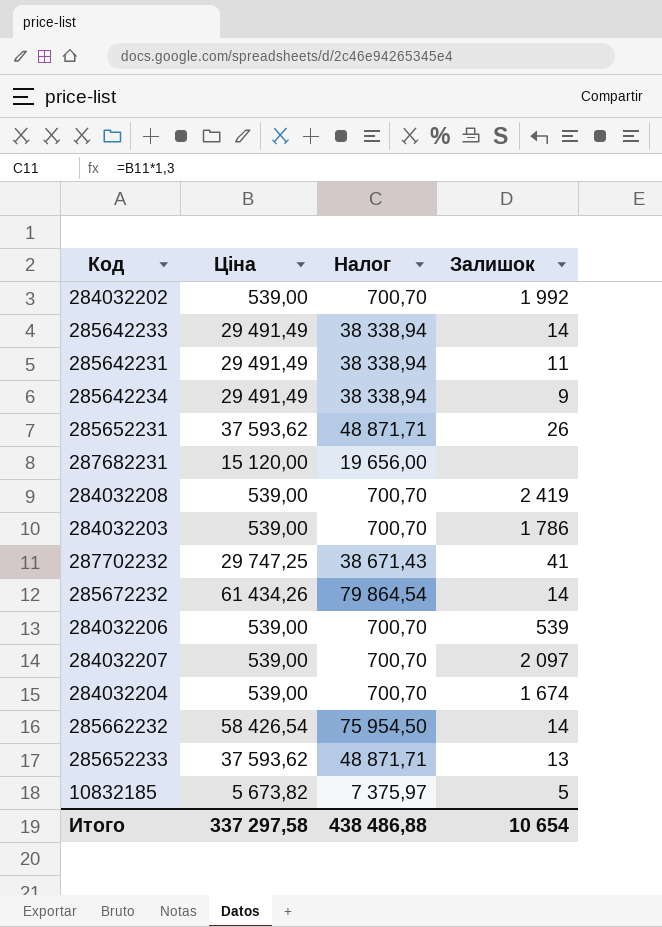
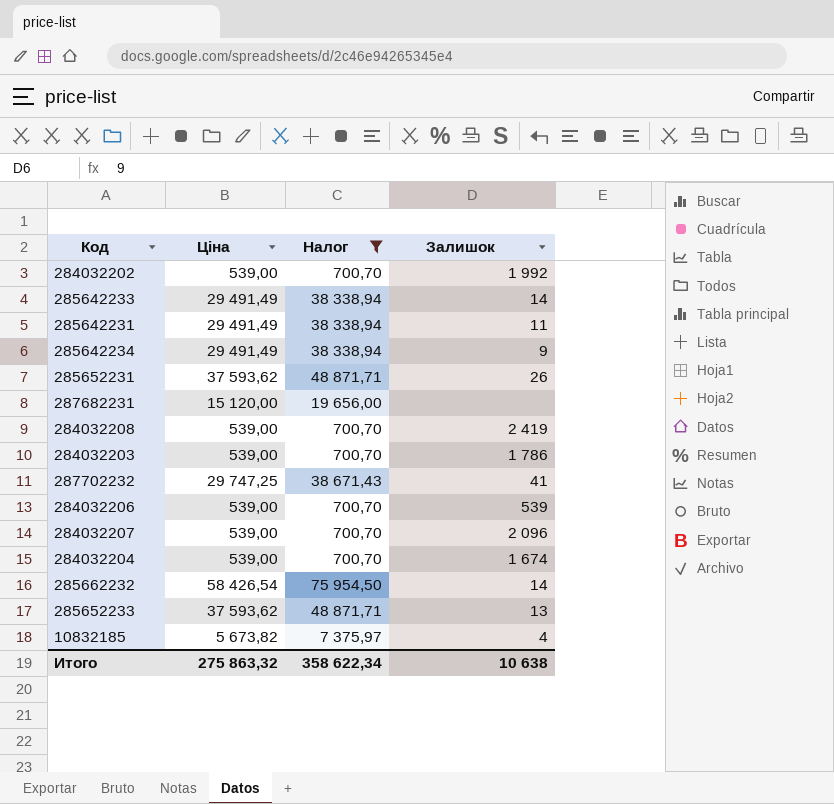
filter: none -> Налог != 79 864,54
284032207 | Залишок: 2 097 -> 2 096
10832185 | Залишок: 5 -> 4
Итого | Ціна: 337 297,58 -> 275 863,32
Итого | Налог: 438 486,88 -> 358 622,34
Итого | Залишок: 10 654 -> 10 638

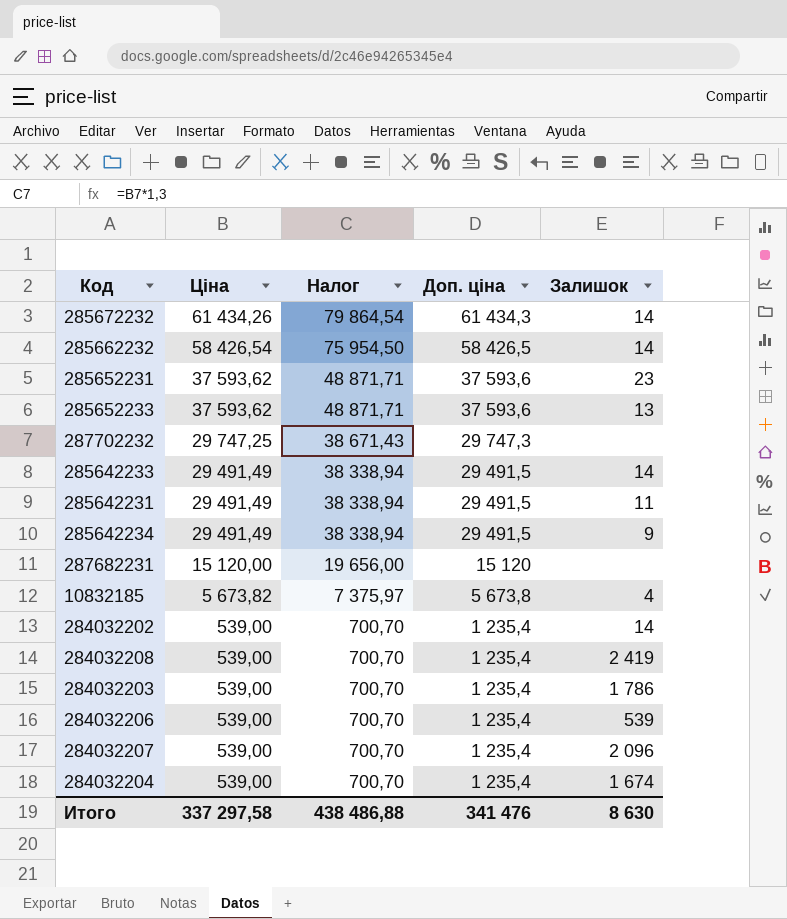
filter: Налог != 79 864,54 -> none
row order: none -> Ціна descending
column Доп. ціна | position: none -> 4
285652231 | Залишок: 26 -> 23
287702232 | Залишок: 41 -> none
284032202 | Залишок: 1 992 -> 14
Итого | Ціна: 275 863,32 -> 337 297,58
Итого | Налог: 358 622,34 -> 438 486,88
Итого | Залишок: 10 638 -> 8 630

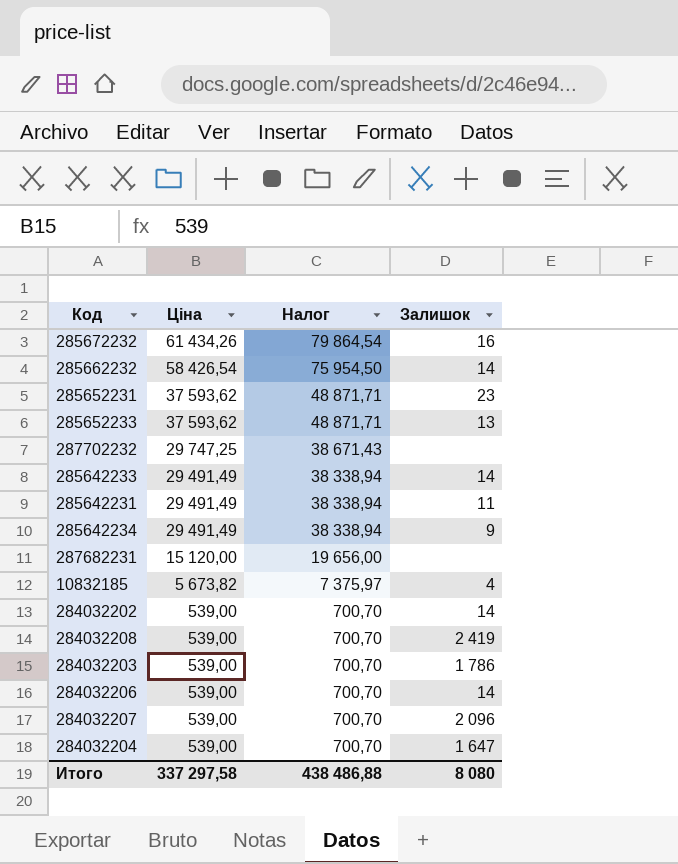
column Доп. ціна | position: 4 -> none
285672232 | Залишок: 14 -> 16
284032206 | Залишок: 539 -> 14
284032204 | Залишок: 1 674 -> 1 647
Итого | Залишок: 8 630 -> 8 080

